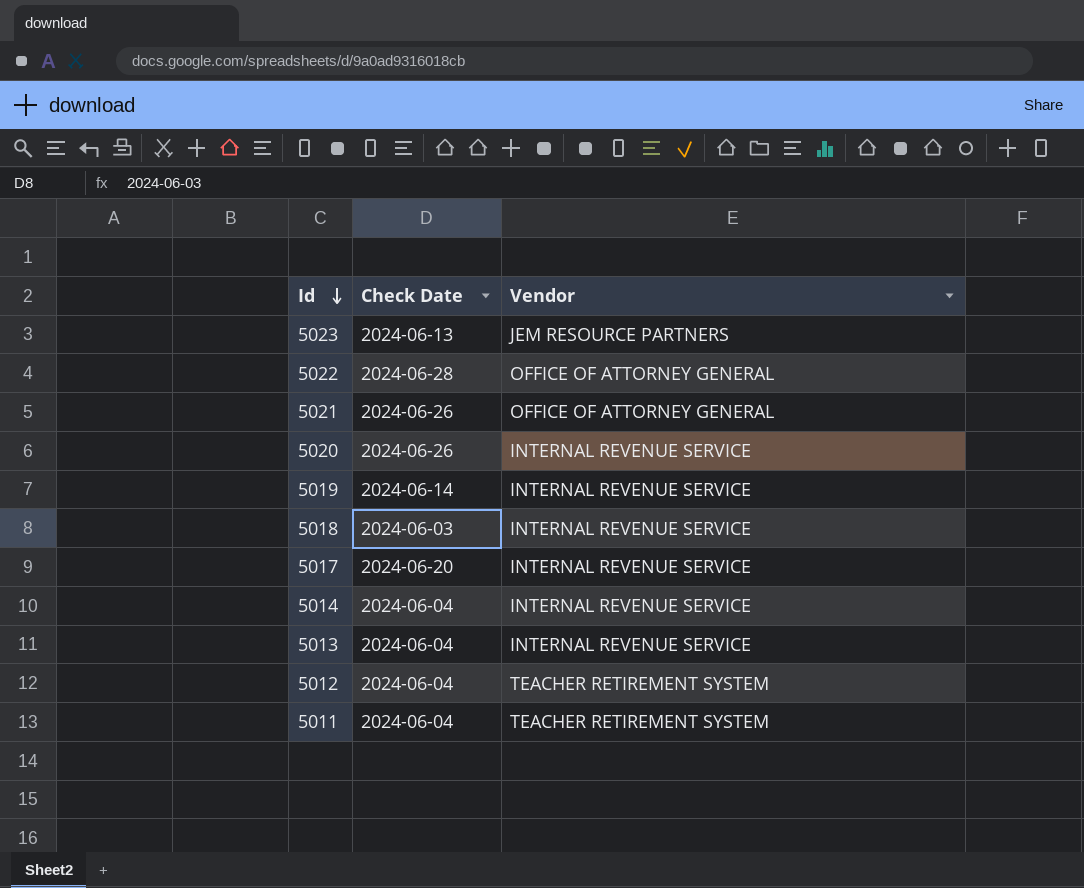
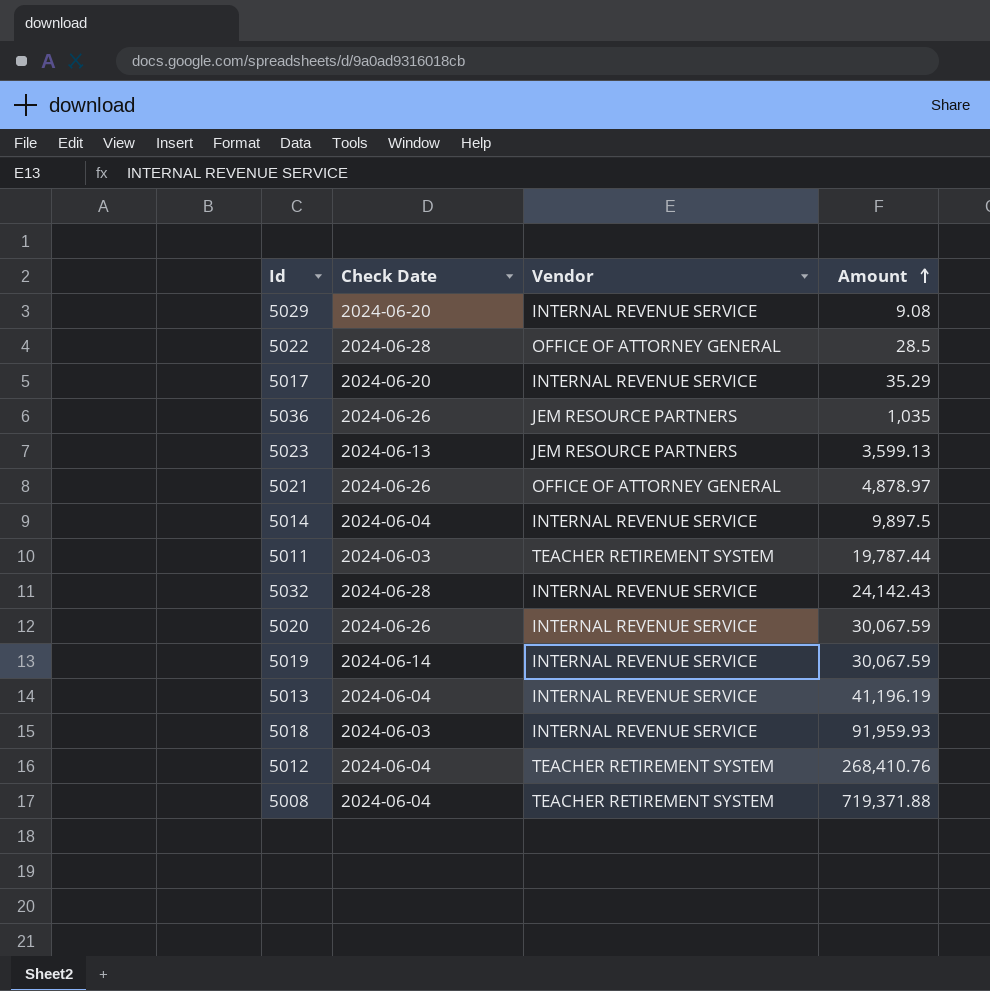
row order: Id descending -> Amount ascending
column Amount | position: none -> 4
row 5029: none -> 2024-06-20 | INTERNAL REVENUE SERVICE | 9.08
row 5036: none -> 2024-06-26 | JEM RESOURCE PARTNERS | 1,035
5011 | Check Date: 2024-06-04 -> 2024-06-03
row 5032: none -> 2024-06-28 | INTERNAL REVENUE SERVICE | 24,142.43
row 5008: none -> 2024-06-04 | TEACHER RETIREMENT SYSTEM | 719,371.88

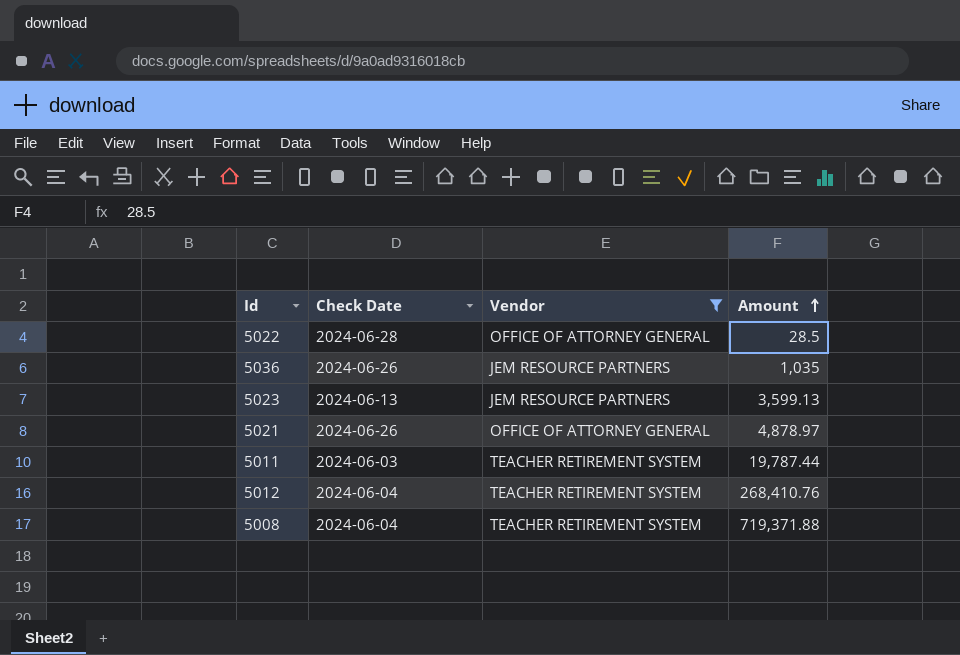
filter: none -> Vendor != INTERNAL REVENUE SERVICE

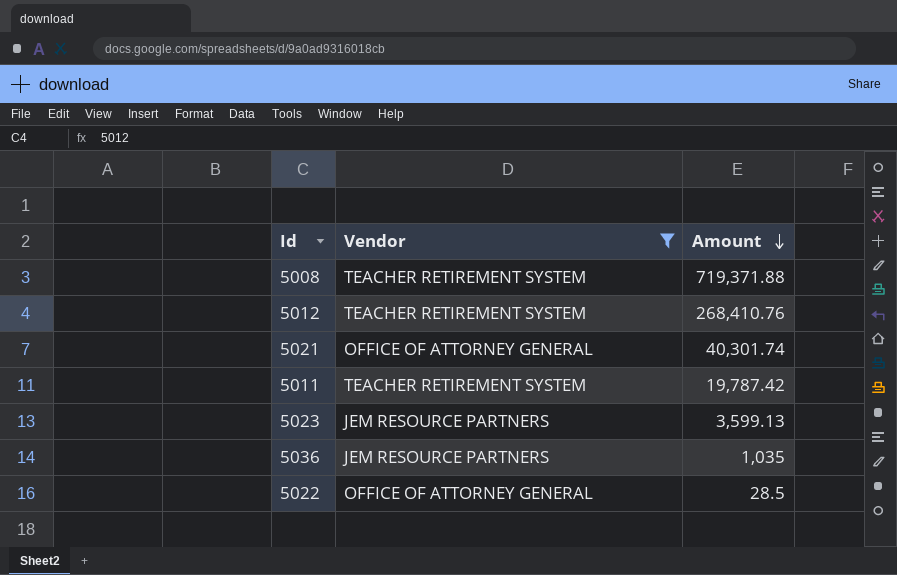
row order: Amount ascending -> Amount descending
column Check Date | position: 2 -> none
5021 | Amount: 4,878.97 -> 40,301.74
5011 | Amount: 19,787.44 -> 19,787.42

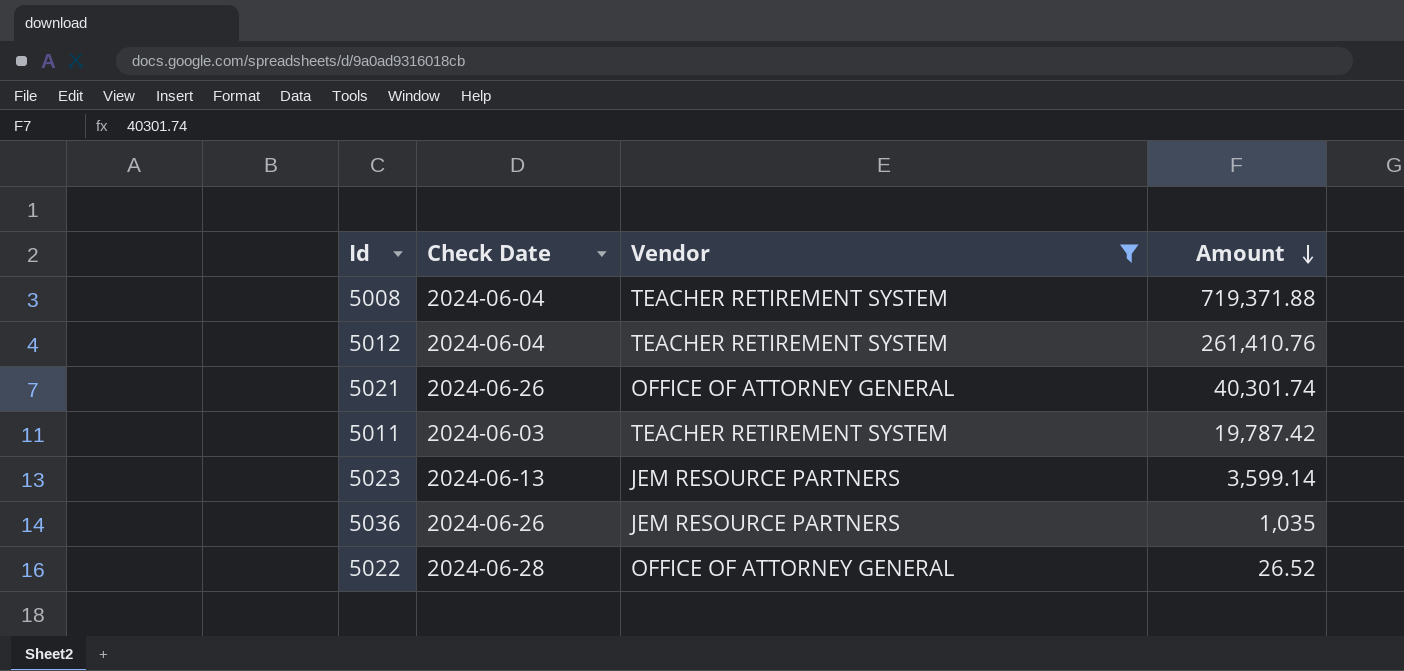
column Check Date | position: none -> 2
5012 | Amount: 268,410.76 -> 261,410.76
5023 | Amount: 3,599.13 -> 3,599.14
5022 | Amount: 28.5 -> 26.52

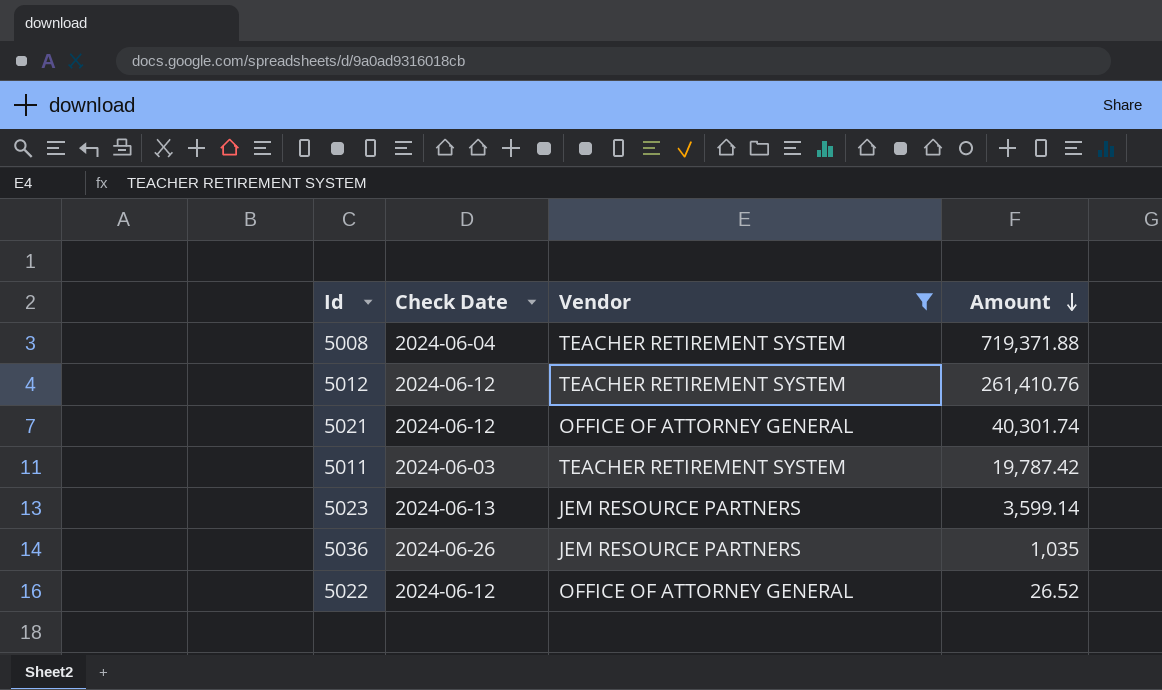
5012 | Check Date: 2024-06-04 -> 2024-06-12
5021 | Check Date: 2024-06-26 -> 2024-06-12
5022 | Check Date: 2024-06-28 -> 2024-06-12

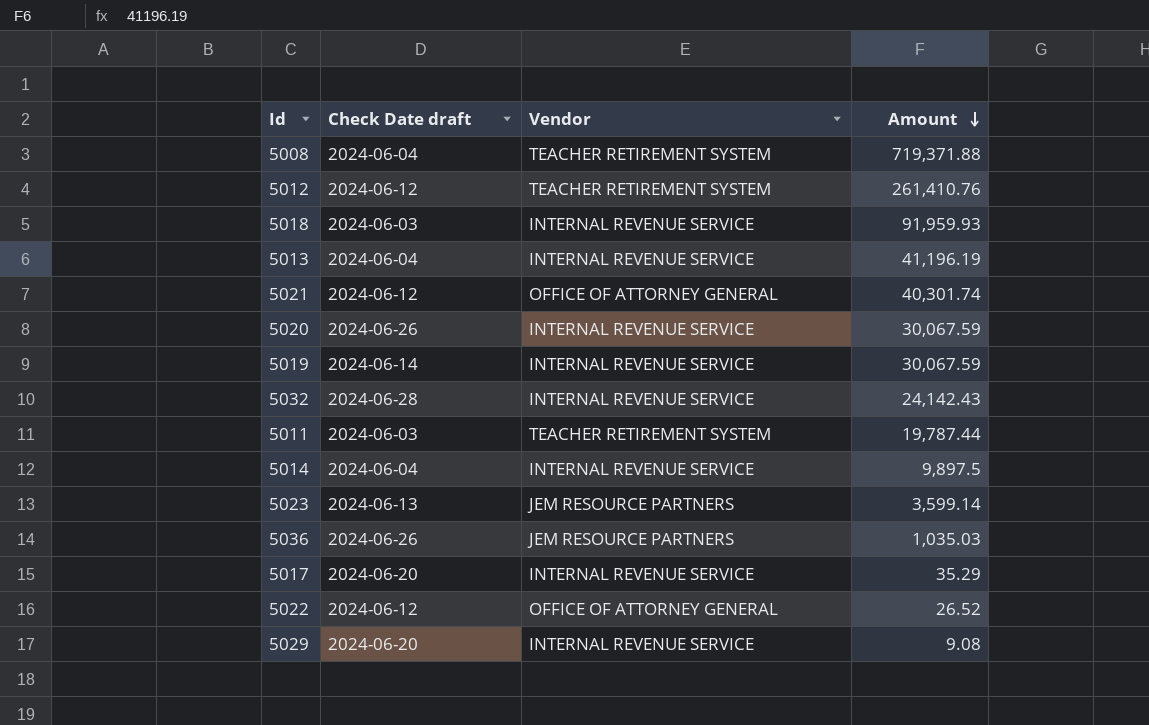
filter: Vendor != INTERNAL REVENUE SERVICE -> none
column name: Check Date -> Check Date draft
5011 | Amount: 19,787.42 -> 19,787.44
5036 | Amount: 1,035 -> 1,035.03

